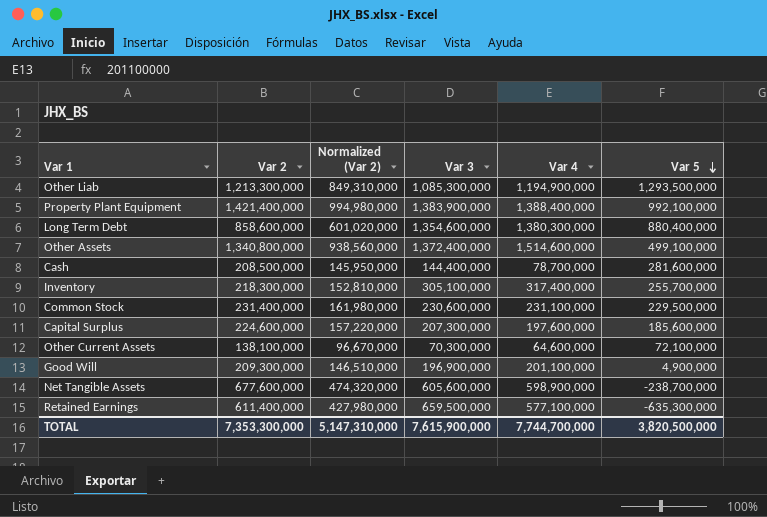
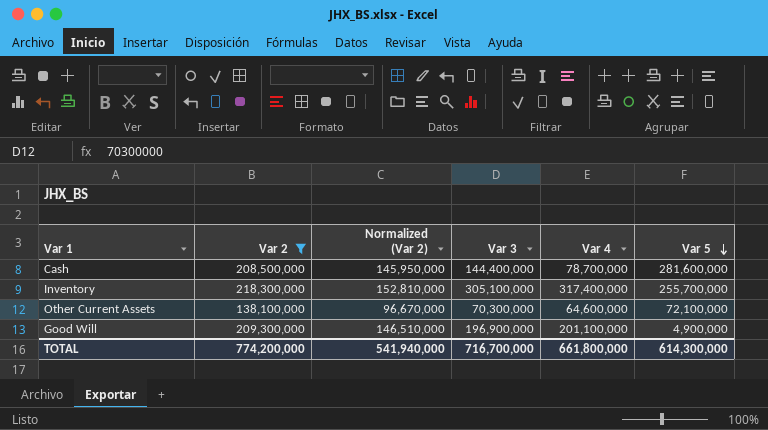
filter: none -> Var 2 <= 218,300,000
TOTAL | Var 2: 7,353,300,000 -> 774,200,000
TOTAL | Normalized (Var 2): 5,147,310,000 -> 541,940,000
TOTAL | Var 3: 7,615,900,000 -> 716,700,000
TOTAL | Var 4: 7,744,700,000 -> 661,800,000
TOTAL | Var 5: 3,820,500,000 -> 614,300,000

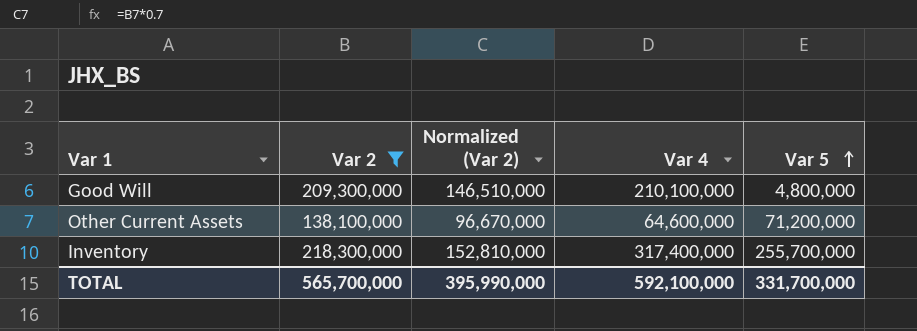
row order: Var 5 descending -> Var 5 ascending
column Var 3 | position: 4 -> none
row Cash: 208,500,000 | 145,950,000 | 144,400,000 | 78,700,000 | 281,600,000 -> none
Good Will | Var 4: 201,100,000 -> 210,100,000
Good Will | Var 5: 4,900,000 -> 4,800,000
Other Current Assets | Var 5: 72,100,000 -> 71,200,000
TOTAL | Var 2: 774,200,000 -> 565,700,000
TOTAL | Normalized (Var 2): 541,940,000 -> 395,990,000
TOTAL | Var 4: 661,800,000 -> 592,100,000
TOTAL | Var 5: 614,300,000 -> 331,700,000

